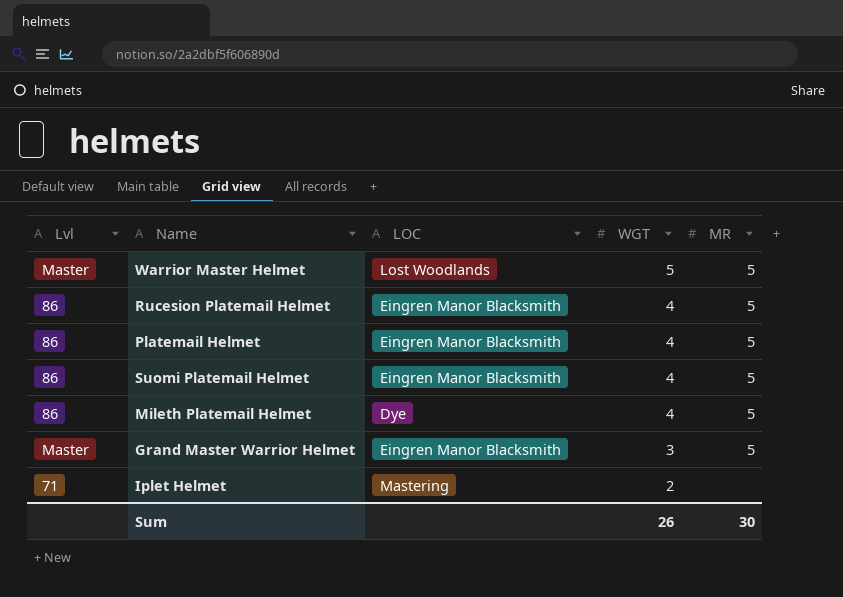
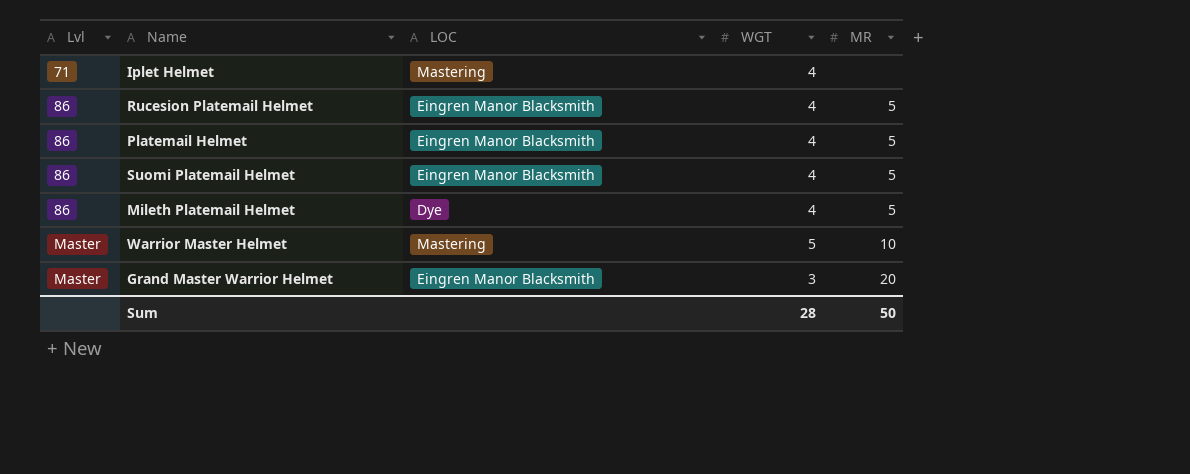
row order: WGT descending -> Lvl ascending
Iplet Helmet | WGT: 2 -> 4
Warrior Master Helmet | LOC: Lost Woodlands -> Mastering
Warrior Master Helmet | MR: 5 -> 10
Grand Master Warrior Helmet | MR: 5 -> 20
Sum | WGT: 26 -> 28
Sum | MR: 30 -> 50

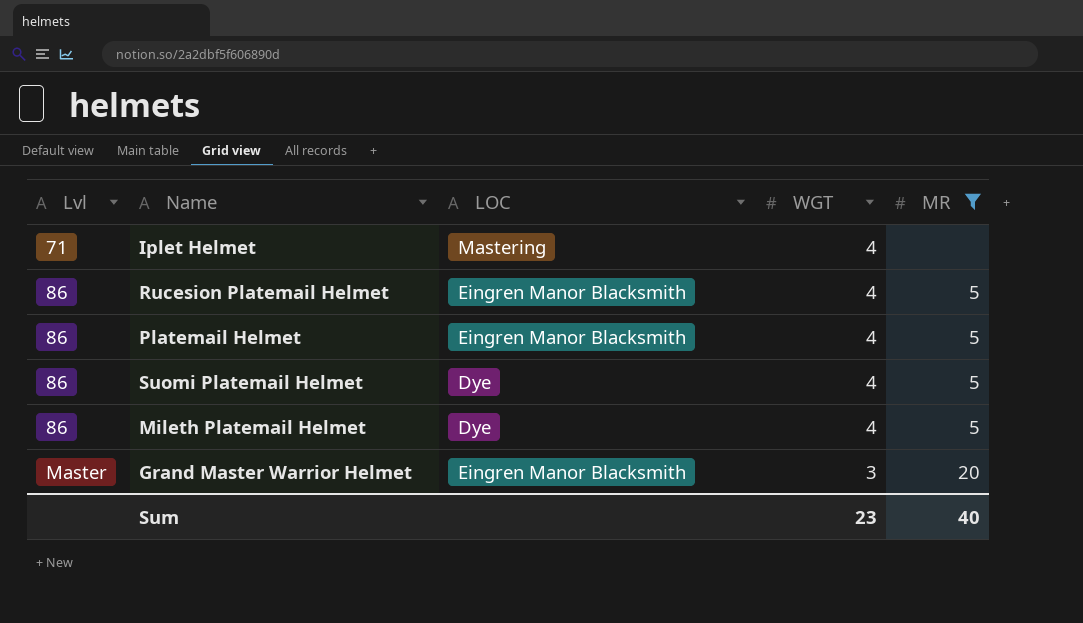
filter: none -> MR != 10
Suomi Platemail Helmet | LOC: Eingren Manor Blacksmith -> Dye
Sum | WGT: 28 -> 23
Sum | MR: 50 -> 40

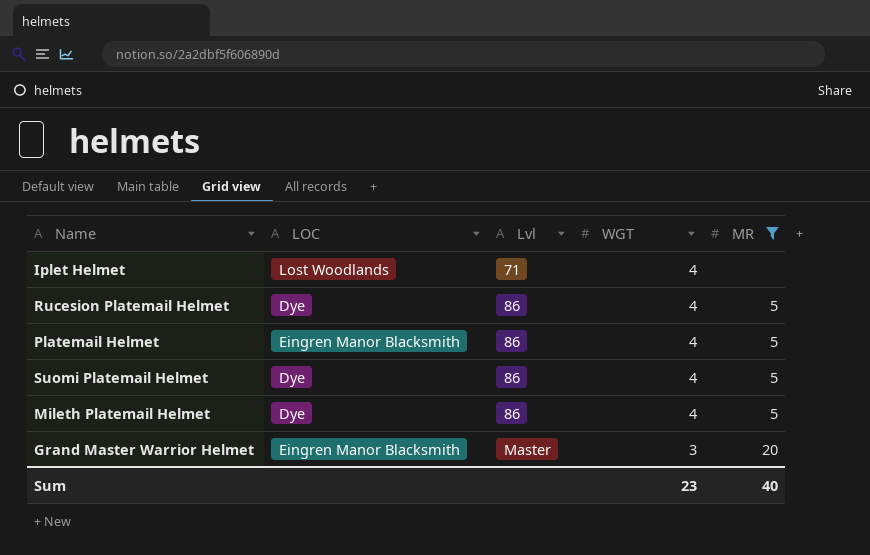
column Lvl | position: 1 -> 3
Iplet Helmet | LOC: Mastering -> Lost Woodlands
Rucesion Platemail Helmet | LOC: Eingren Manor Blacksmith -> Dye

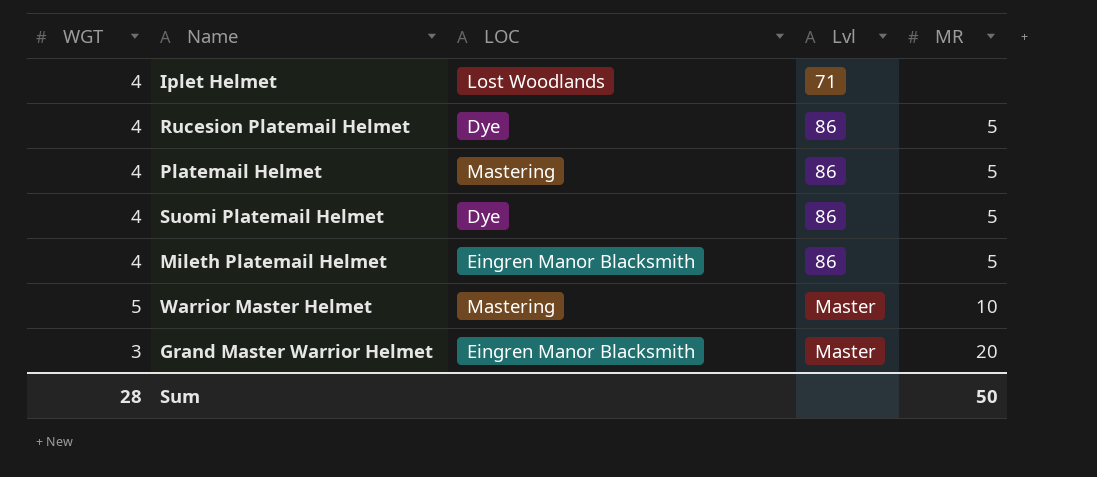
filter: MR != 10 -> none
column WGT | position: 4 -> 1
Platemail Helmet | LOC: Eingren Manor Blacksmith -> Mastering
Mileth Platemail Helmet | LOC: Dye -> Eingren Manor Blacksmith
Sum | WGT: 23 -> 28
Sum | MR: 40 -> 50

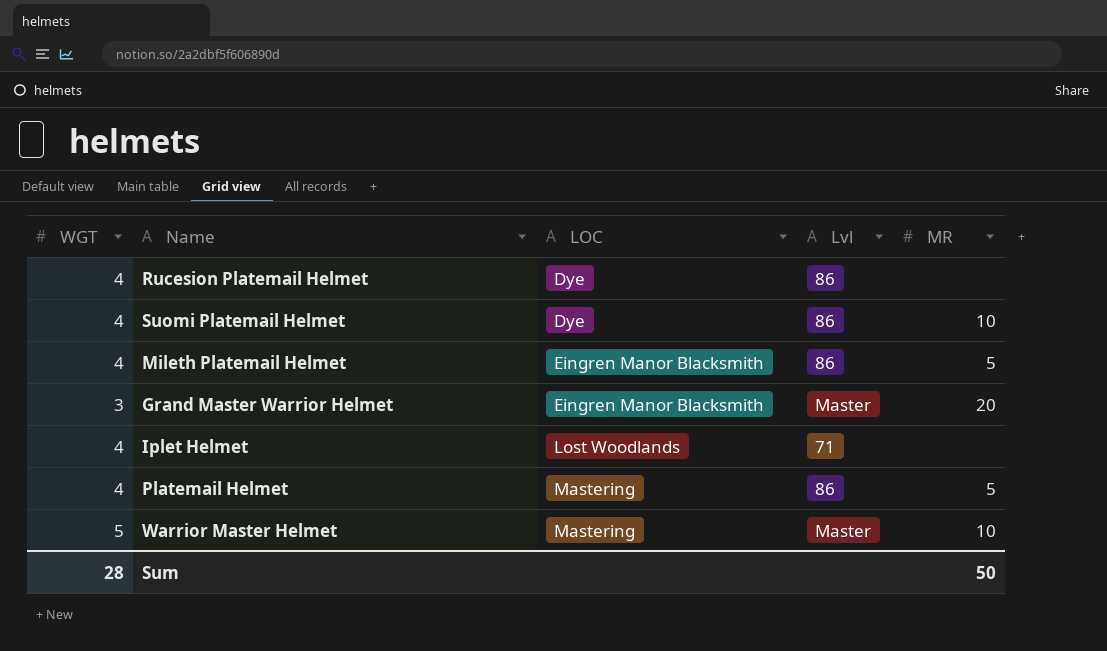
row order: Lvl ascending -> LOC ascending
Rucesion Platemail Helmet | MR: 5 -> none
Suomi Platemail Helmet | MR: 5 -> 10

